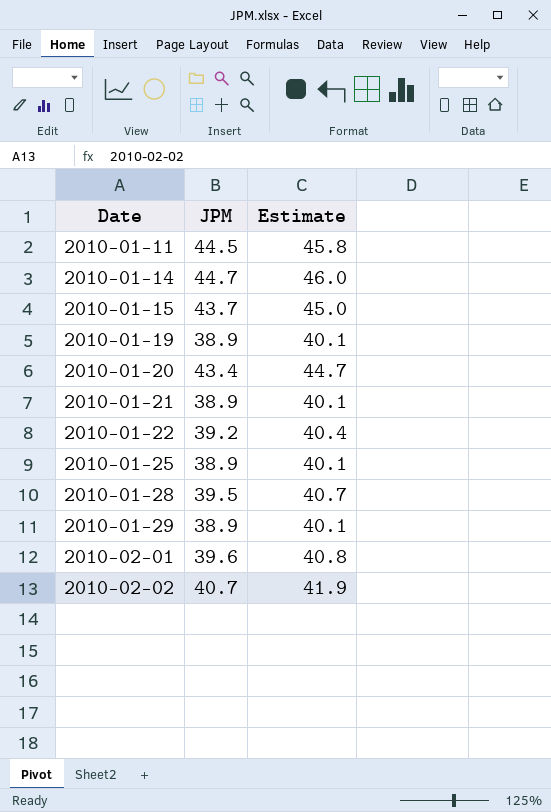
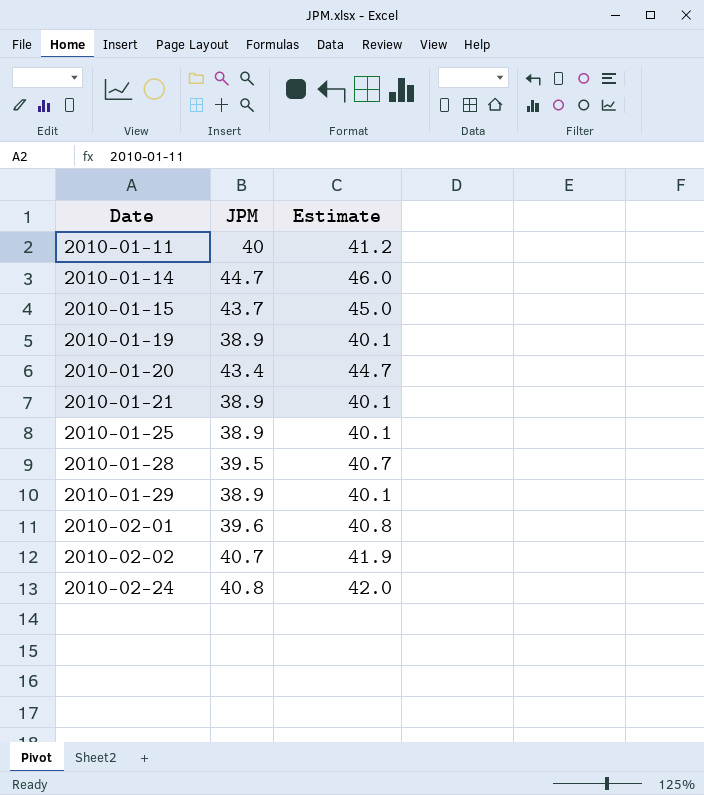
row 2010-01-22: 39.2 | 40.4 -> none
2010-01-11 | JPM: 44.5 -> 40
2010-01-11 | Estimate: 45.8 -> 41.2
row 2010-02-24: none -> 40.8 | 42.0

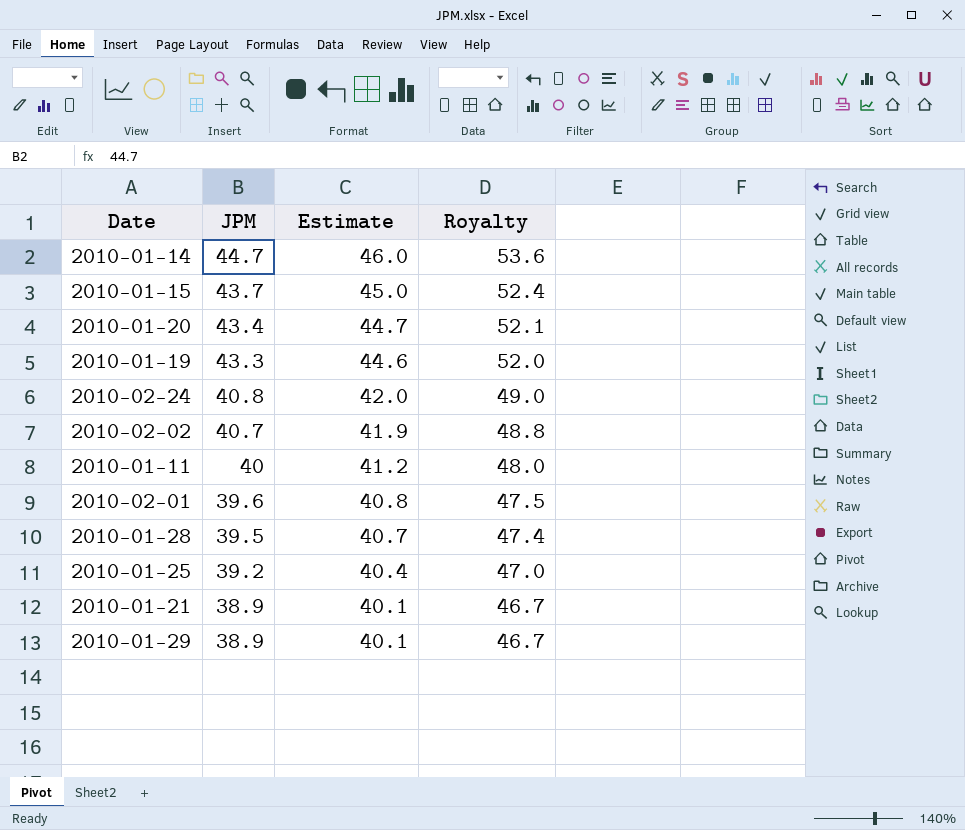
row order: Date ascending -> JPM descending
column Royalty | formula: none -> [JPM] * 1.2
2010-01-19 | JPM: 38.9 -> 43.3
2010-01-19 | Estimate: 40.1 -> 44.6
2010-01-25 | JPM: 38.9 -> 39.2
2010-01-25 | Estimate: 40.1 -> 40.4

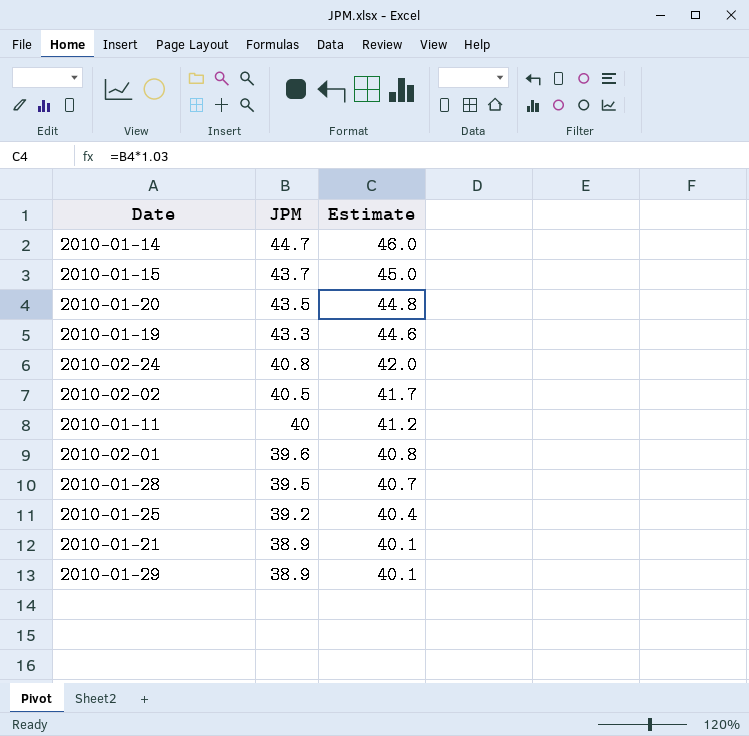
column Royalty | formula: [JPM] * 1.2 -> none
2010-01-20 | JPM: 43.4 -> 43.5
2010-01-20 | Estimate: 44.7 -> 44.8
2010-02-02 | JPM: 40.7 -> 40.5
2010-02-02 | Estimate: 41.9 -> 41.7

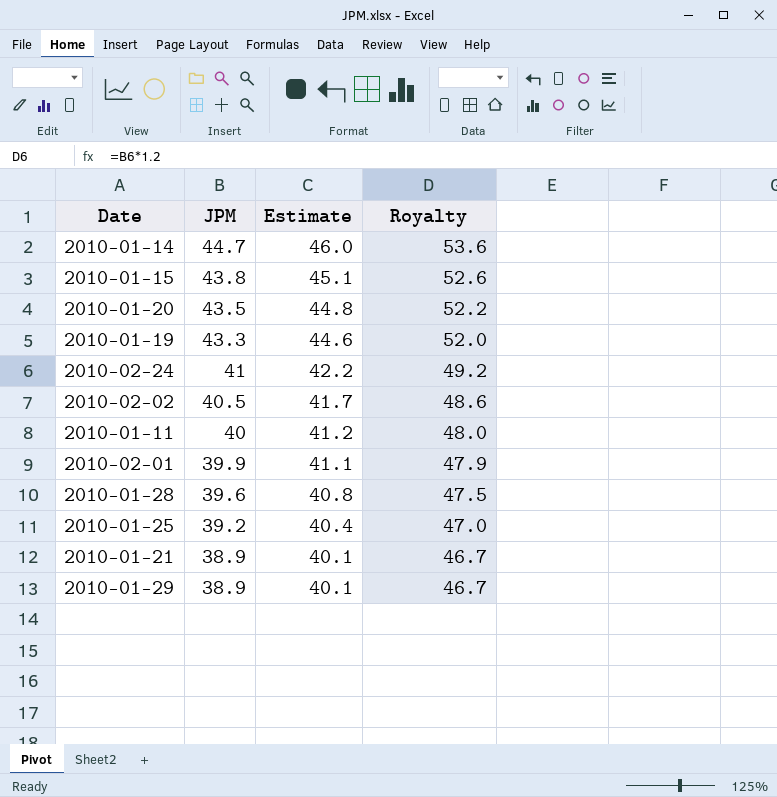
column Royalty | formula: none -> [JPM] * 1.2
2010-01-15 | JPM: 43.7 -> 43.8
2010-01-15 | Estimate: 45.0 -> 45.1
2010-02-24 | JPM: 40.8 -> 41
2010-02-24 | Estimate: 42.0 -> 42.2
2010-02-01 | JPM: 39.6 -> 39.9
2010-02-01 | Estimate: 40.8 -> 41.1
2010-01-28 | JPM: 39.5 -> 39.6
2010-01-28 | Estimate: 40.7 -> 40.8

